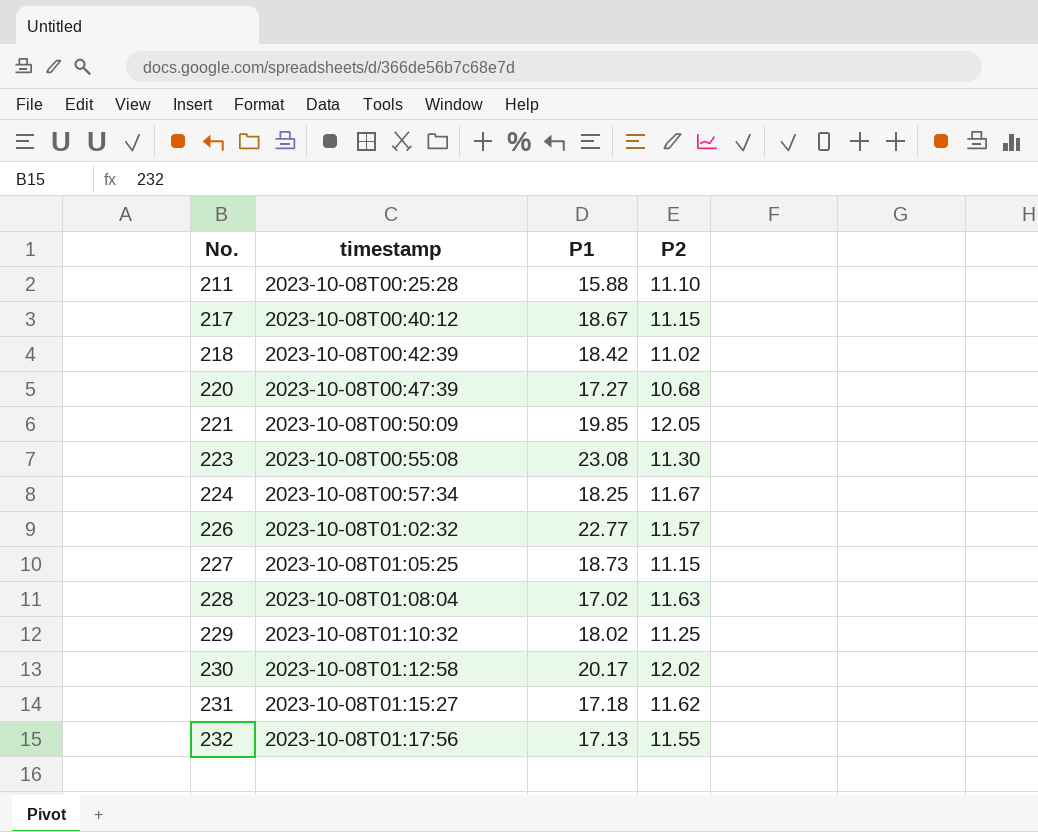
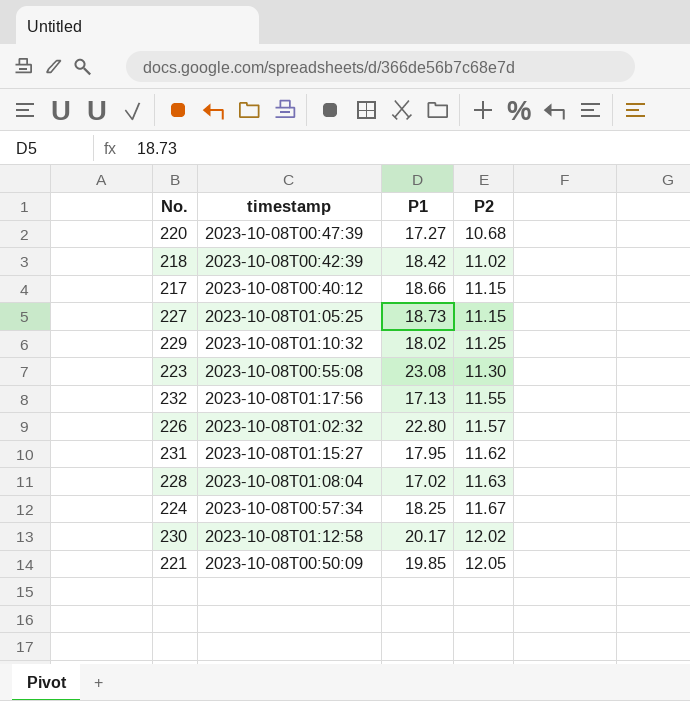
row order: No. ascending -> P2 ascending
row 211: 2023-10-08T00:25:28 | 15.88 | 11.10 -> none
217 | P1: 18.67 -> 18.66
226 | P1: 22.77 -> 22.80
231 | P1: 17.18 -> 17.95

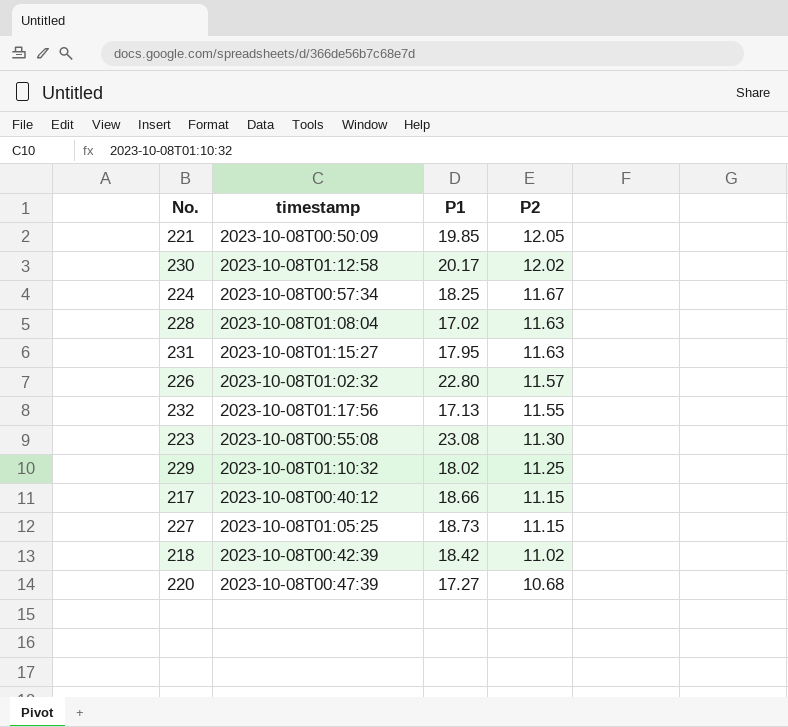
row order: P2 ascending -> P2 descending
231 | P2: 11.62 -> 11.63

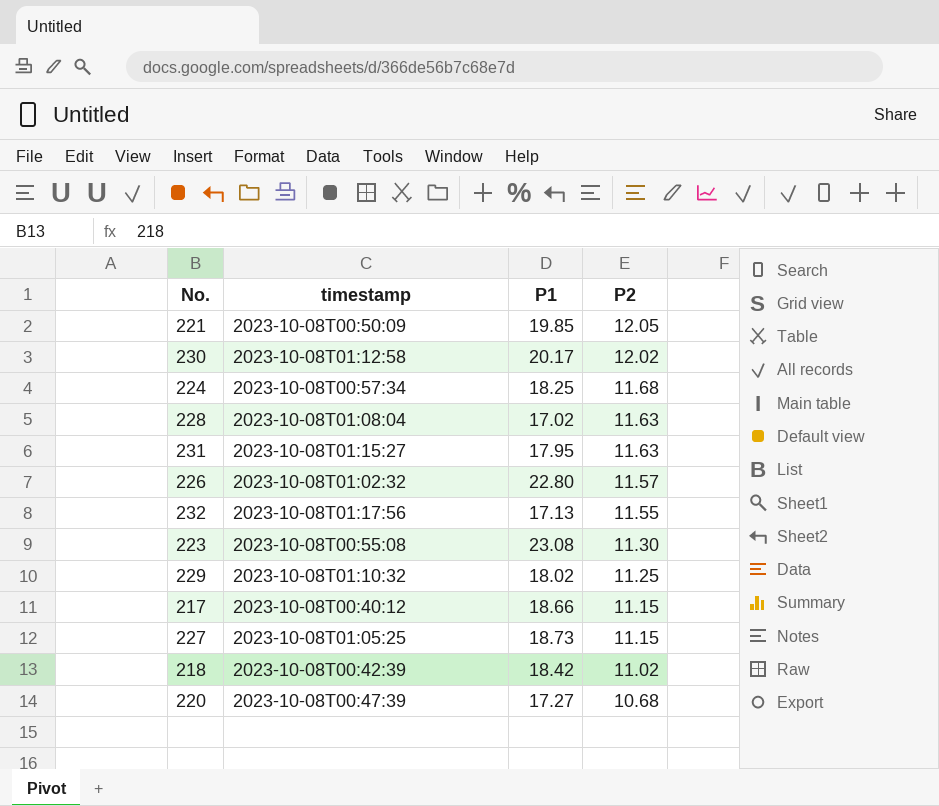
224 | P2: 11.67 -> 11.68

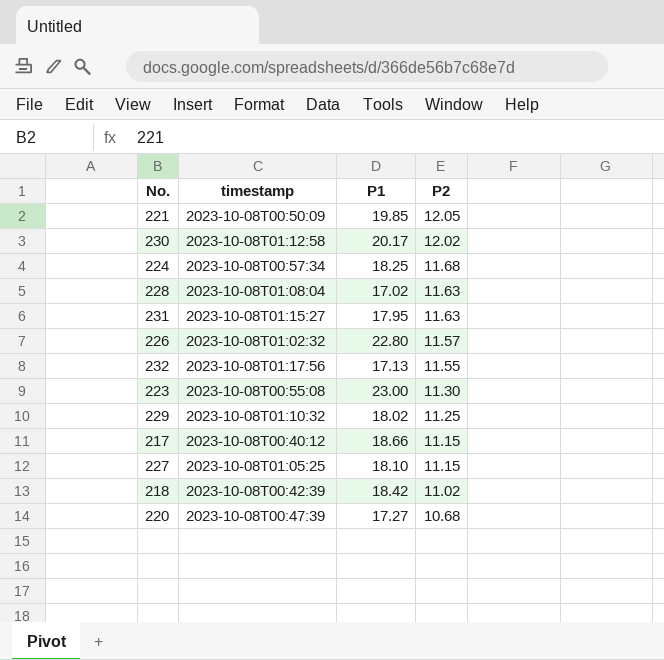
223 | P1: 23.08 -> 23.00
227 | P1: 18.73 -> 18.10

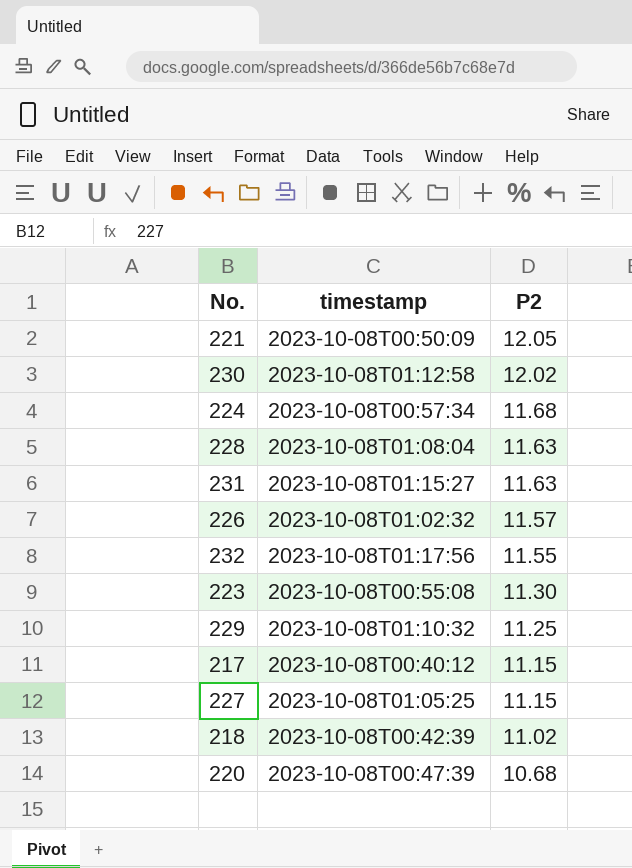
column P1 | position: 3 -> none

